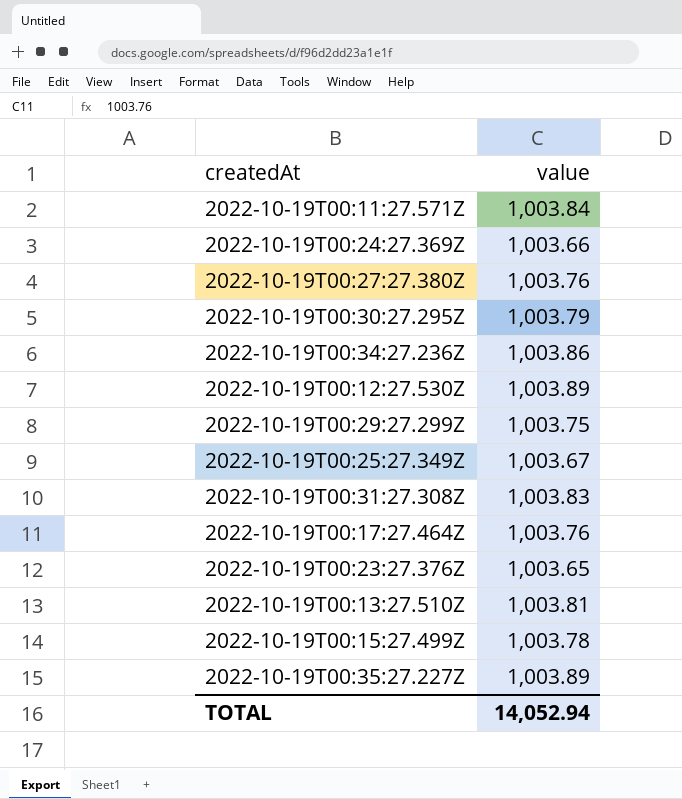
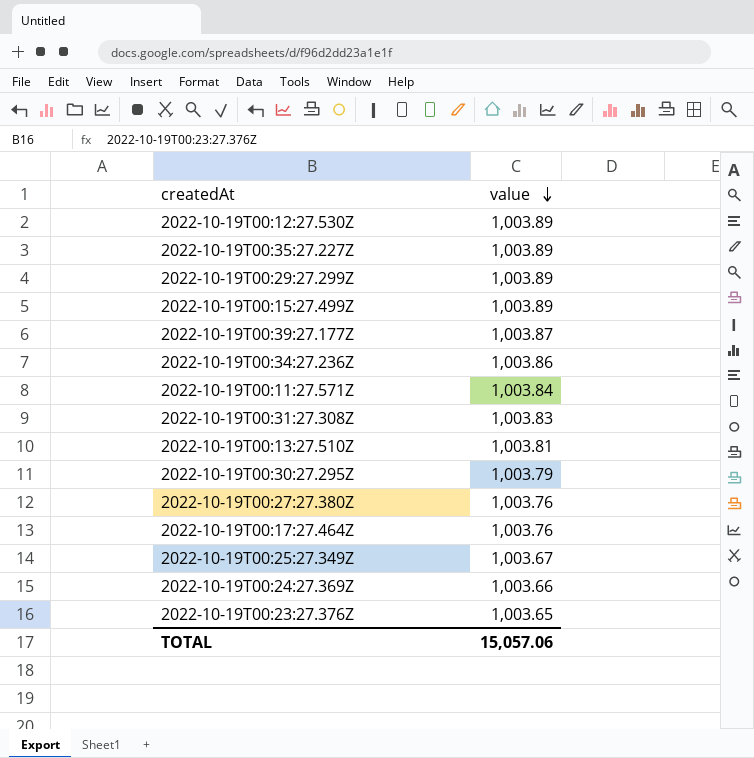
row order: none -> value descending
2022-10-19T00:29:27.299Z | value: 1,003.75 -> 1,003.89
2022-10-19T00:15:27.499Z | value: 1,003.78 -> 1,003.89
row 2022-10-19T00:39:27.177Z: none -> 1,003.87
TOTAL | value: 14,052.94 -> 15,057.06

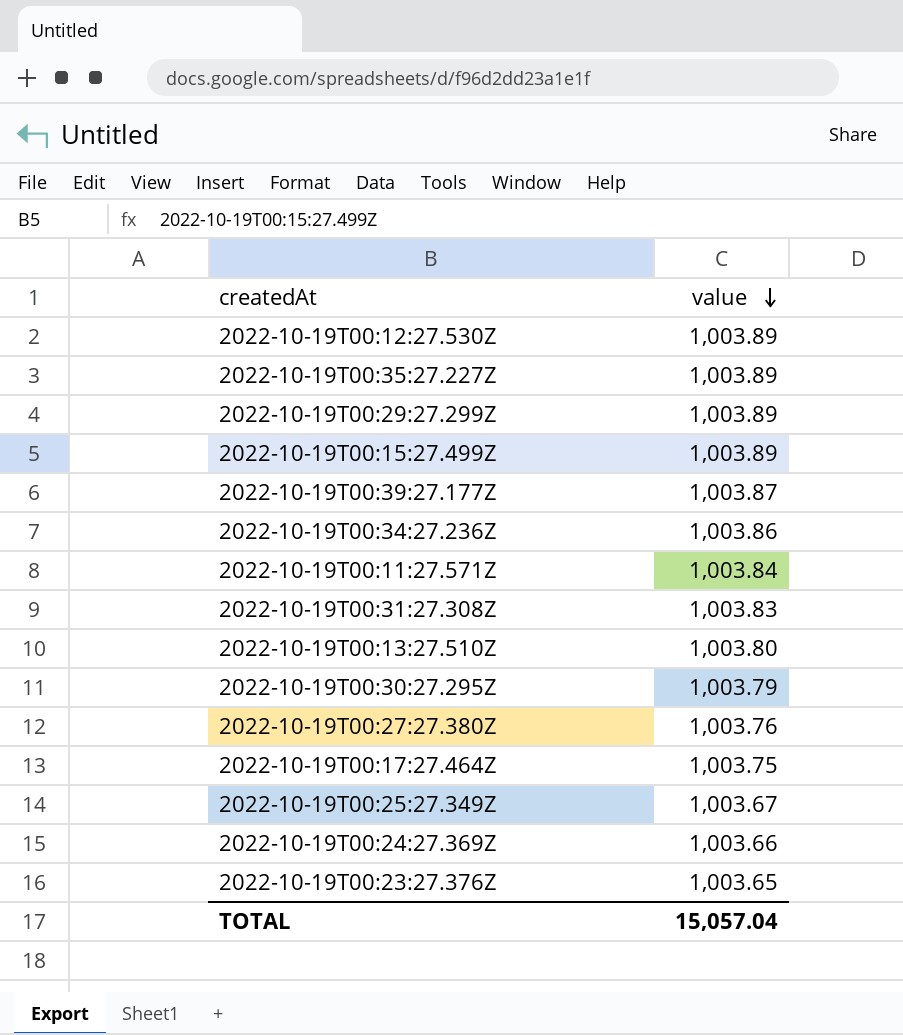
2022-10-19T00:13:27.510Z | value: 1,003.81 -> 1,003.80
2022-10-19T00:17:27.464Z | value: 1,003.76 -> 1,003.75
TOTAL | value: 15,057.06 -> 15,057.04

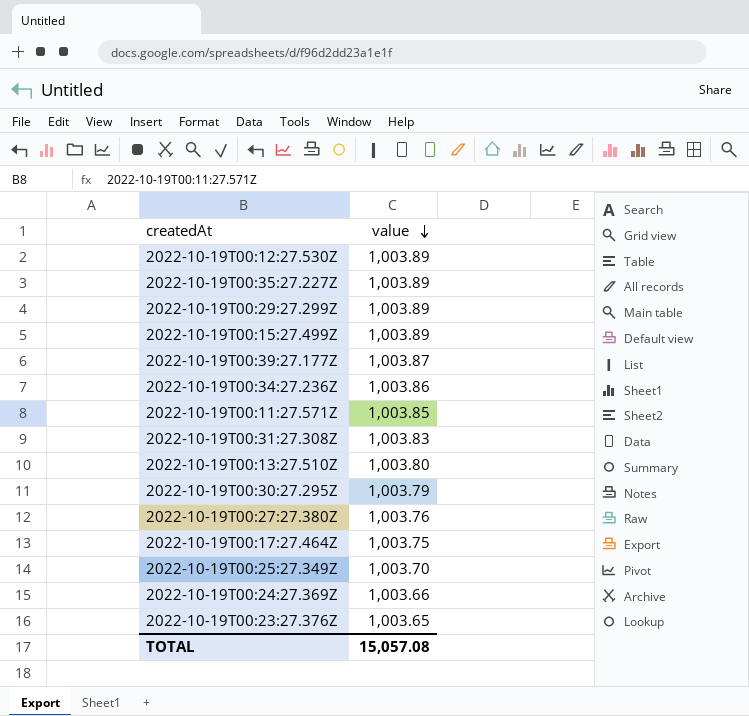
2022-10-19T00:11:27.571Z | value: 1,003.84 -> 1,003.85
2022-10-19T00:25:27.349Z | value: 1,003.67 -> 1,003.70
TOTAL | value: 15,057.04 -> 15,057.08

